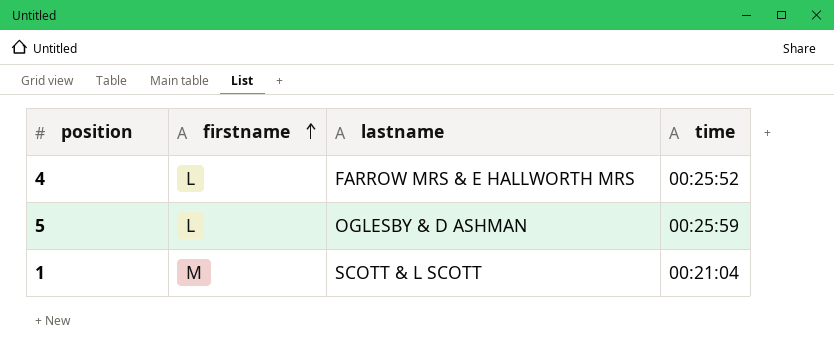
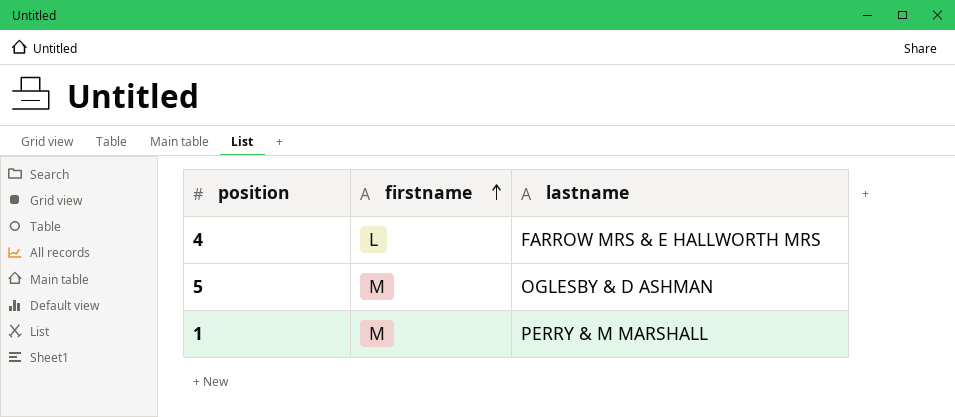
column time | position: 4 -> none
5 | firstname: L -> M
1 | lastname: SCOTT & L SCOTT -> PERRY & M MARSHALL

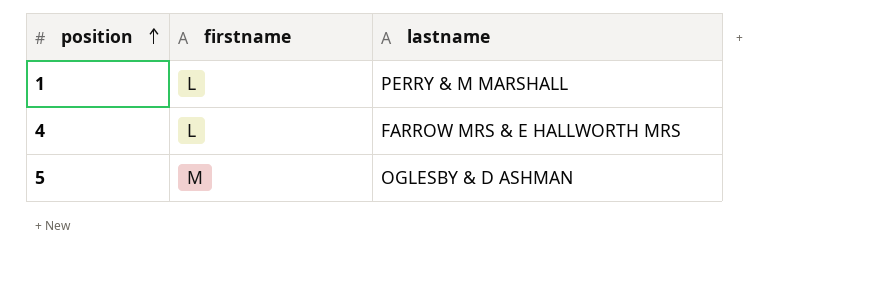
row order: firstname ascending -> position ascending
1 | firstname: M -> L

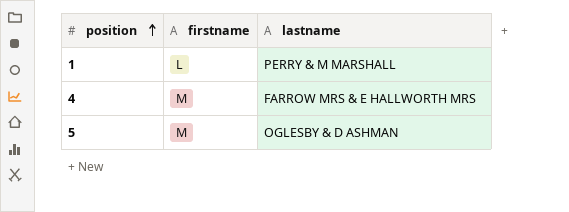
4 | firstname: L -> M

